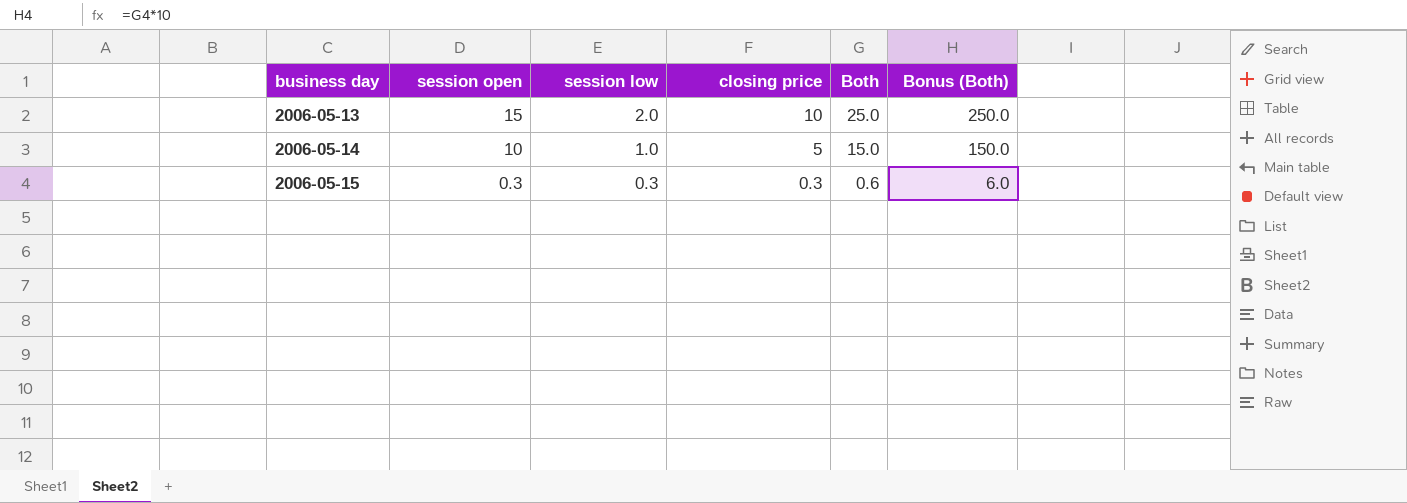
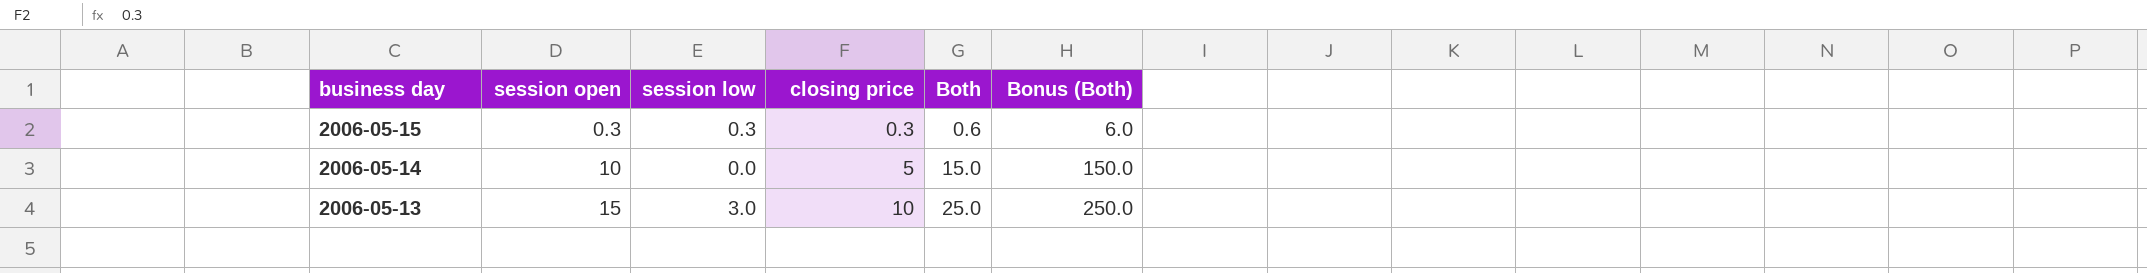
row order: business day ascending -> business day descending
2006-05-14 | session low: 1.0 -> 0.0
2006-05-13 | session low: 2.0 -> 3.0

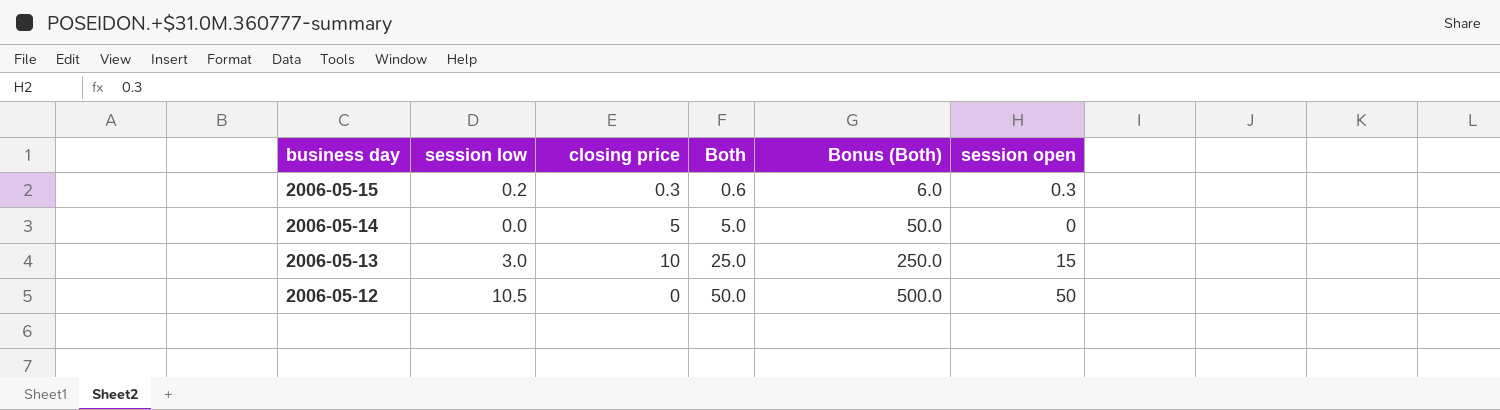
column session open | position: 2 -> 6
2006-05-15 | session low: 0.3 -> 0.2
2006-05-14 | Both: 15.0 -> 5.0
2006-05-14 | Bonus (Both): 150.0 -> 50.0
2006-05-14 | session open: 10 -> 0
row 2006-05-12: none -> 10.5 | 0 | 50.0 | 500.0 | 50

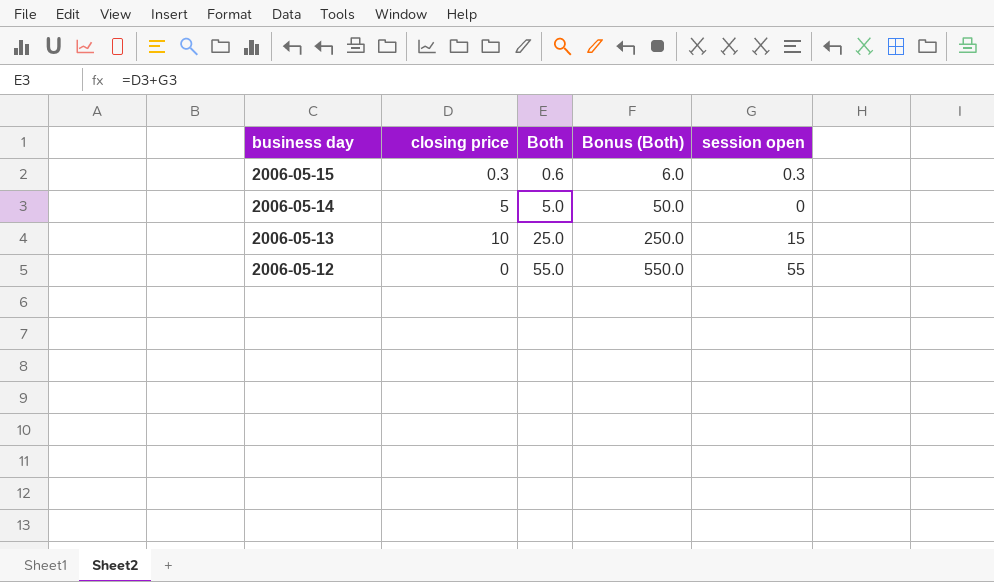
column session low | position: 2 -> none
2006-05-12 | Both: 50.0 -> 55.0
2006-05-12 | Bonus (Both): 500.0 -> 550.0
2006-05-12 | session open: 50 -> 55

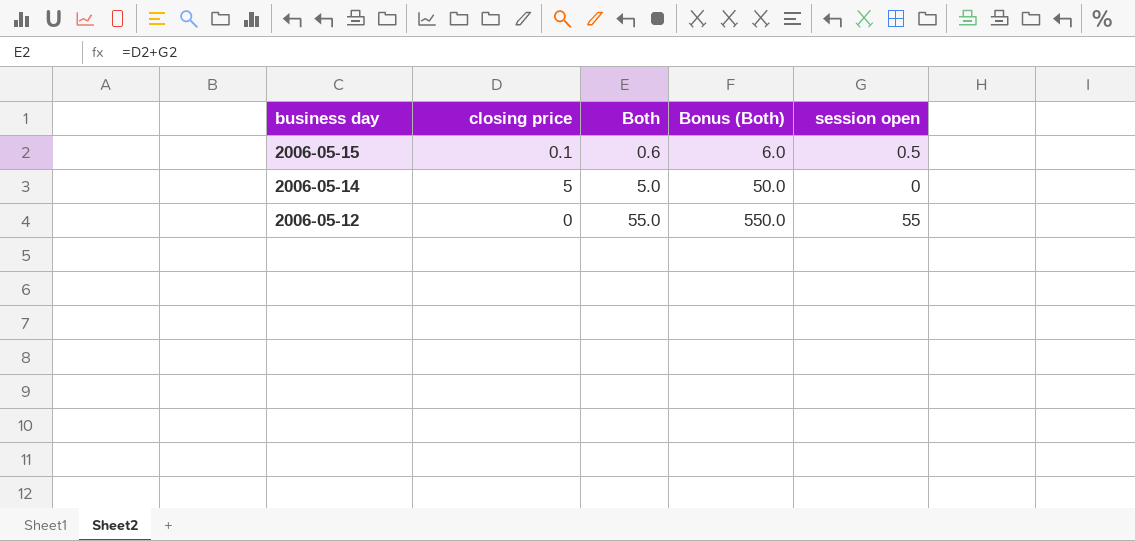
row 2006-05-13: 10 | 25.0 | 250.0 | 15 -> none
2006-05-15 | closing price: 0.3 -> 0.1
2006-05-15 | session open: 0.3 -> 0.5

